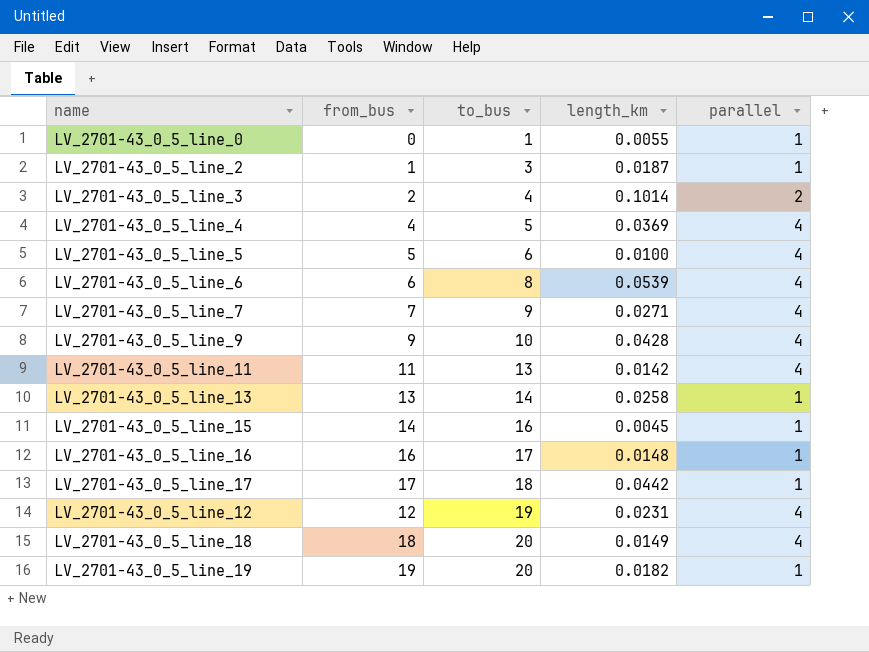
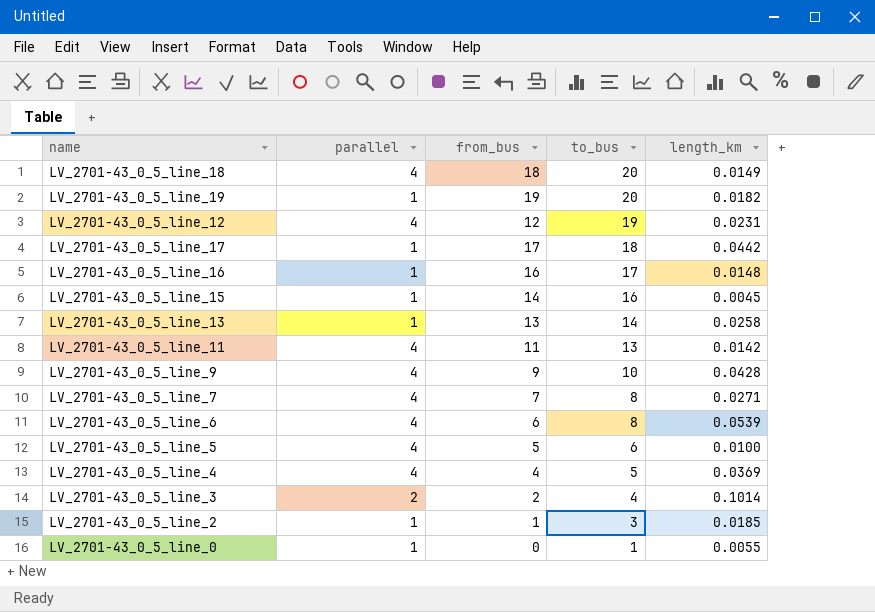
row order: to_bus ascending -> to_bus descending
column parallel | position: 5 -> 2
LV_2701-43_0_5_line_7 | to_bus: 9 -> 8
LV_2701-43_0_5_line_2 | length_km: 0.0187 -> 0.0185

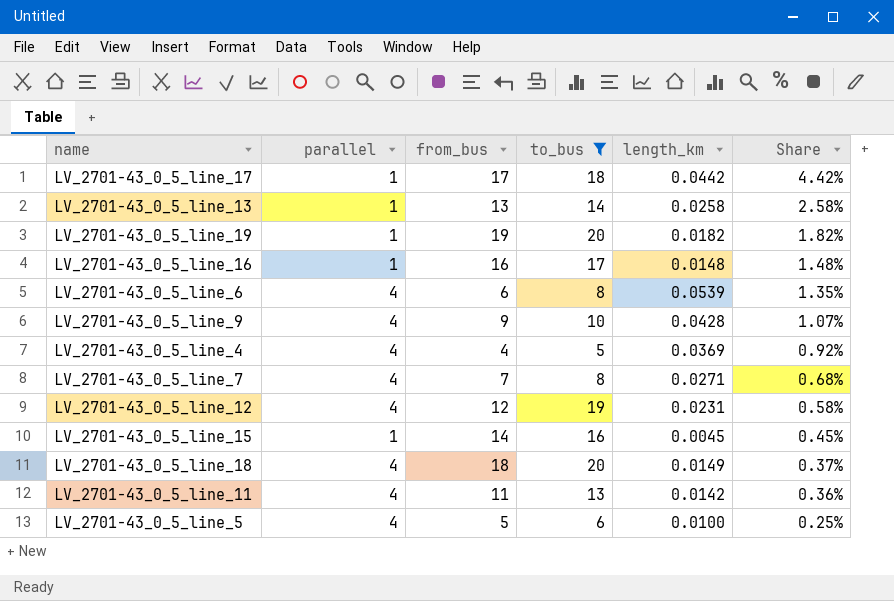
filter: none -> to_bus >= 5
row order: to_bus descending -> Share descending
column Share | formula: none -> [length_km] / [parallel]

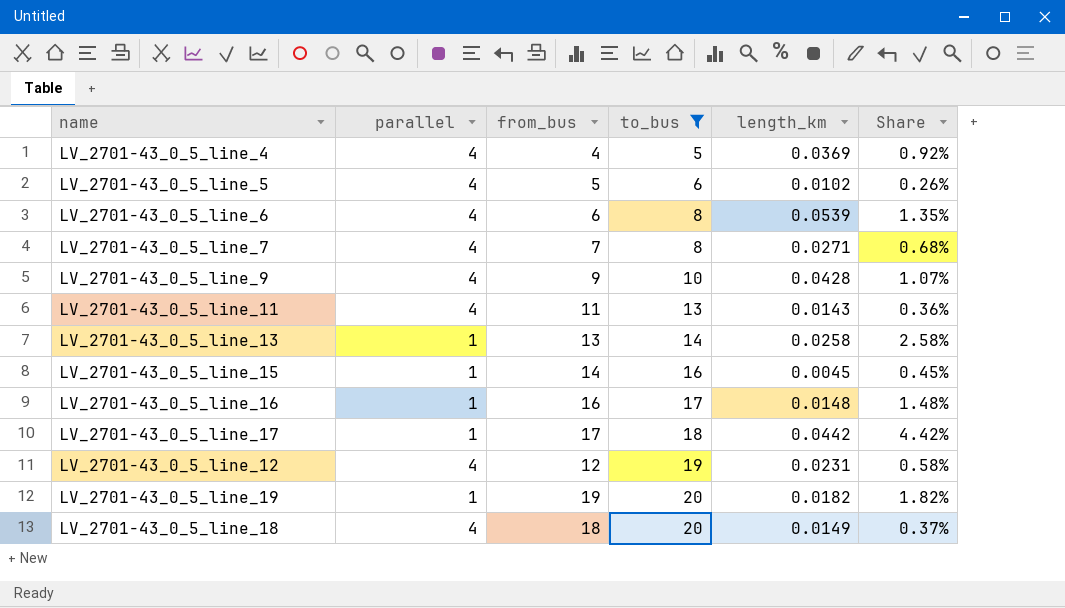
row order: Share descending -> to_bus ascending
LV_2701-43_0_5_line_5 | length_km: 0.0100 -> 0.0102
LV_2701-43_0_5_line_5 | Share: 0.25% -> 0.26%
LV_2701-43_0_5_line_11 | length_km: 0.0142 -> 0.0143

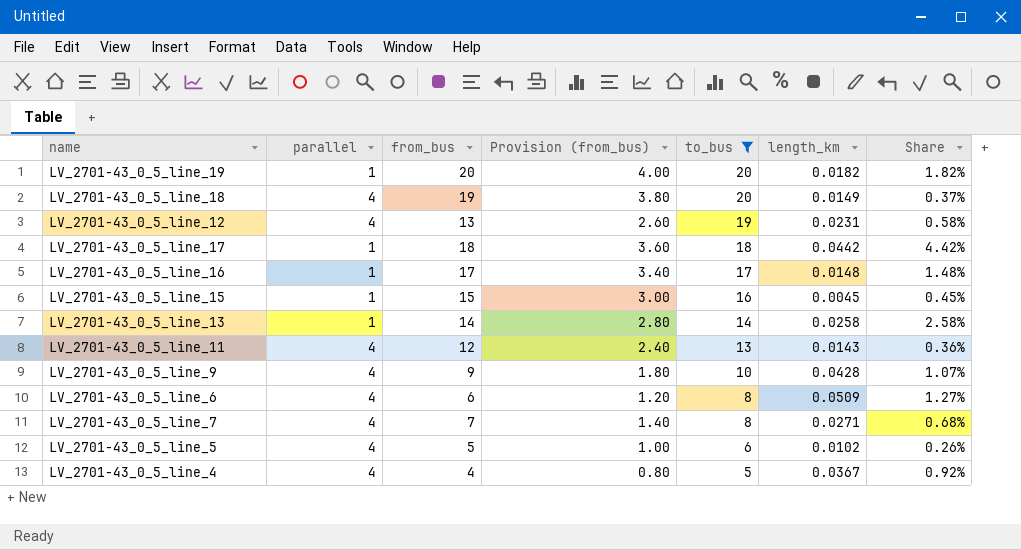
row order: to_bus ascending -> to_bus descending
column Provision (from_bus) | formula: none -> [from_bus] * 0.2
LV_2701-43_0_5_line_19 | from_bus: 19 -> 20
LV_2701-43_0_5_line_18 | from_bus: 18 -> 19
LV_2701-43_0_5_line_12 | from_bus: 12 -> 13
LV_2701-43_0_5_line_17 | from_bus: 17 -> 18
LV_2701-43_0_5_line_16 | from_bus: 16 -> 17
LV_2701-43_0_5_line_15 | from_bus: 14 -> 15
LV_2701-43_0_5_line_13 | from_bus: 13 -> 14
LV_2701-43_0_5_line_11 | from_bus: 11 -> 12
LV_2701-43_0_5_line_6 | length_km: 0.0539 -> 0.0509
LV_2701-43_0_5_line_6 | Share: 1.35% -> 1.27%
LV_2701-43_0_5_line_4 | length_km: 0.0369 -> 0.0367

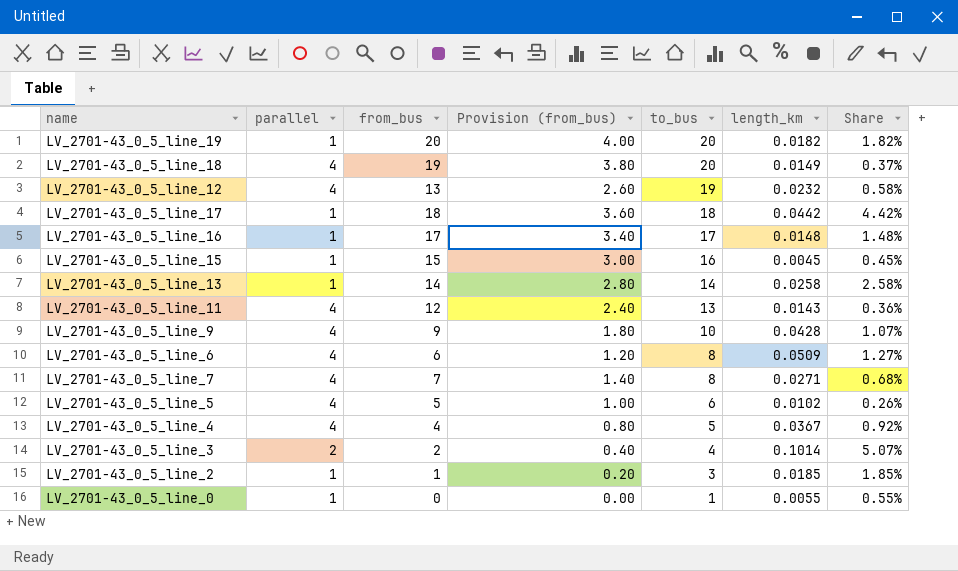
filter: to_bus >= 5 -> none
LV_2701-43_0_5_line_12 | length_km: 0.0231 -> 0.0232

